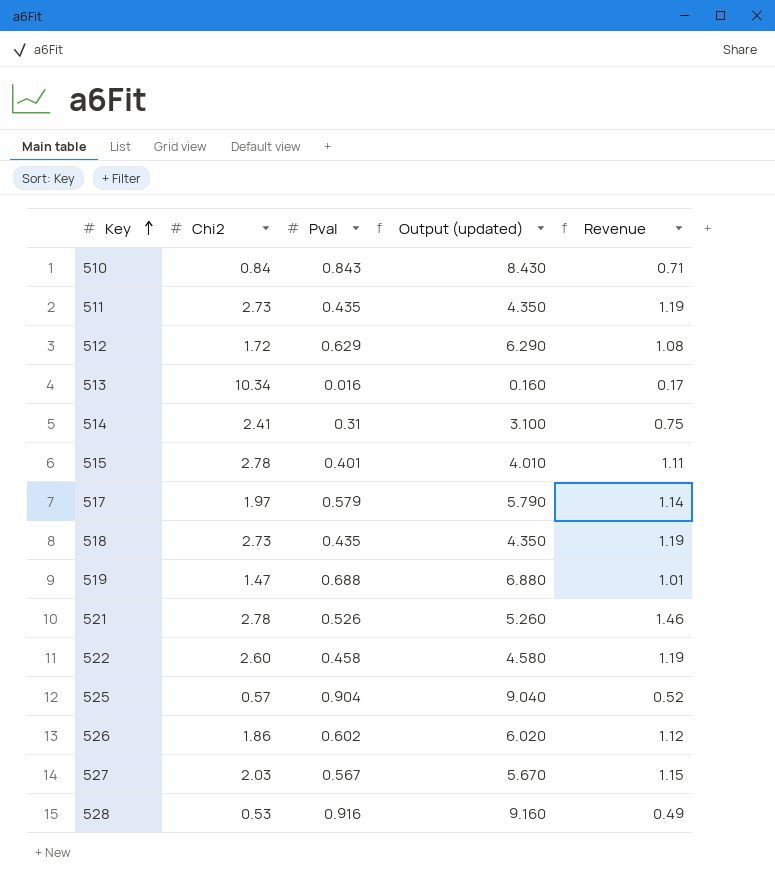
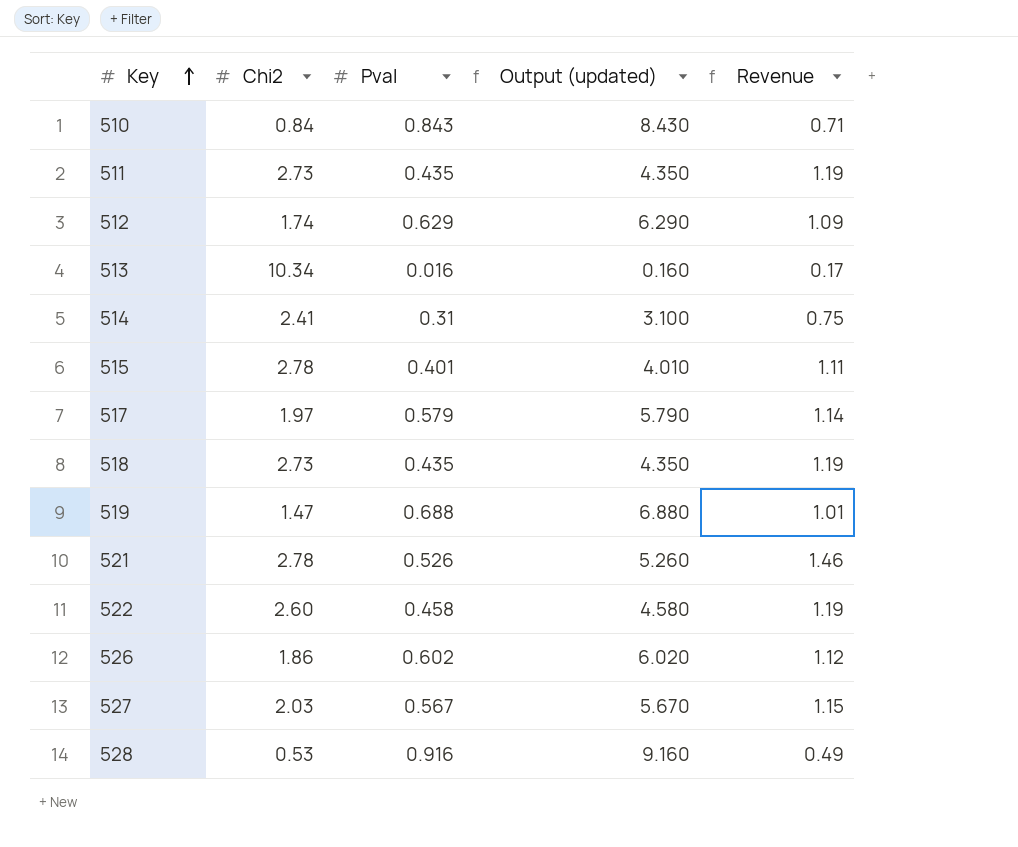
row 525: 0.57 | 0.904 | 9.040 | 0.52 -> none
512 | Chi2: 1.72 -> 1.74
512 | Revenue: 1.08 -> 1.09

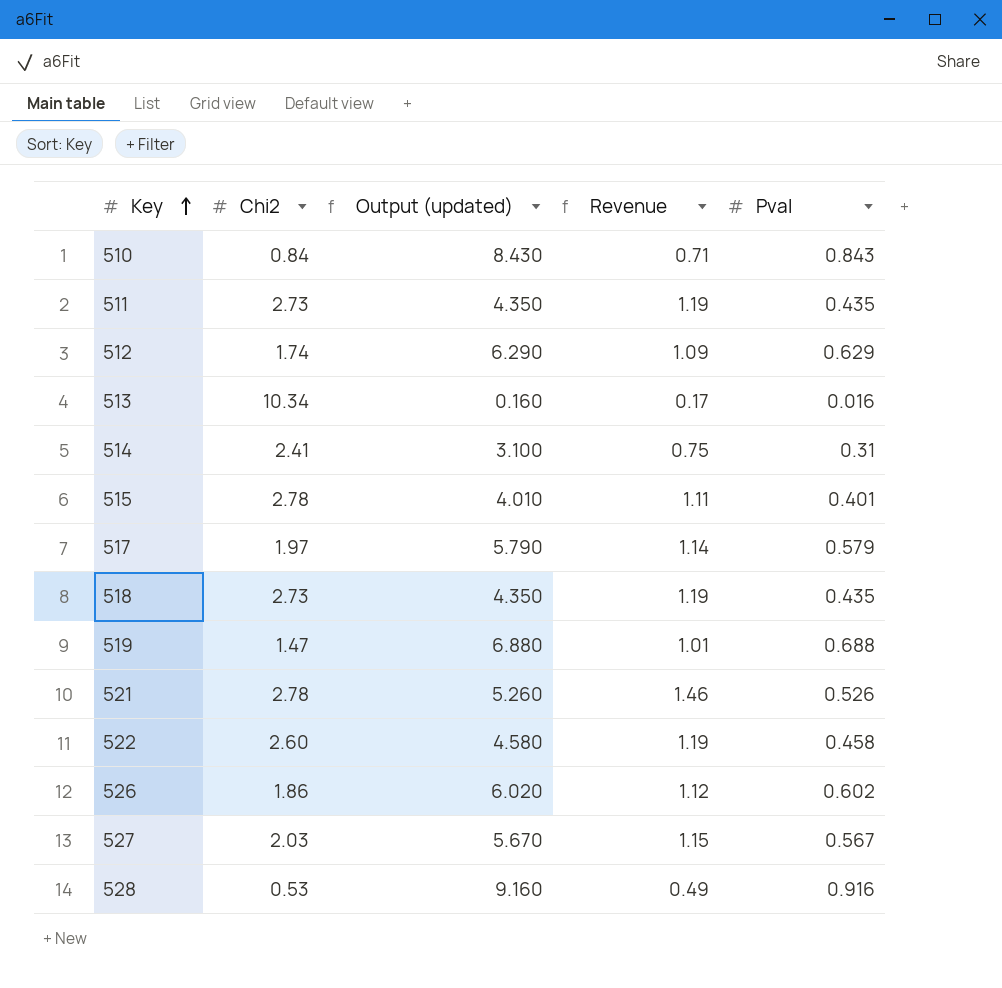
column Pval | position: 3 -> 5

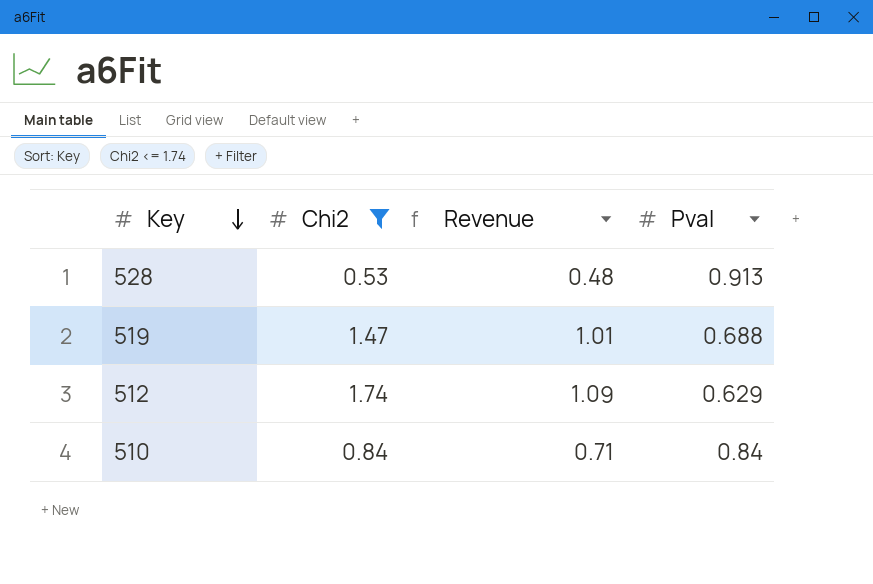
filter: none -> Chi2 <= 1.74
row order: Key ascending -> Key descending
column Output (updated) | formula: [Pval] * 10 -> none
528 | Revenue: 0.49 -> 0.48
528 | Pval: 0.916 -> 0.913
510 | Pval: 0.843 -> 0.84

